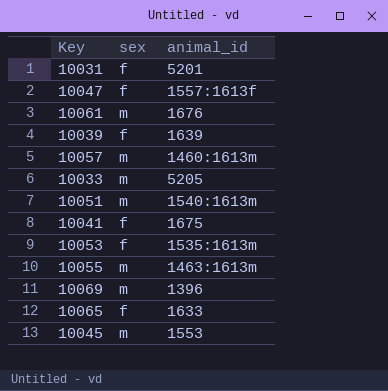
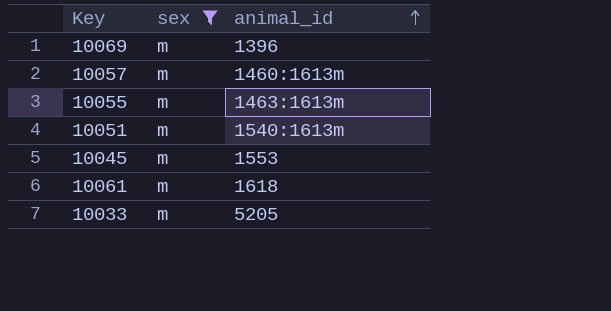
filter: none -> sex = m
row order: none -> animal_id ascending
10061 | animal_id: 1676 -> 1618

